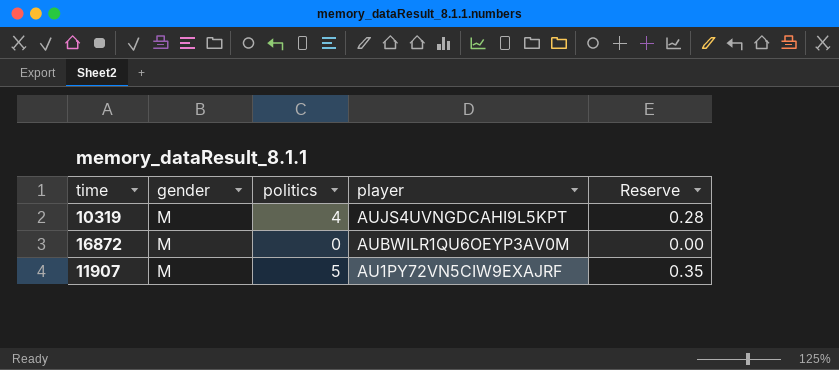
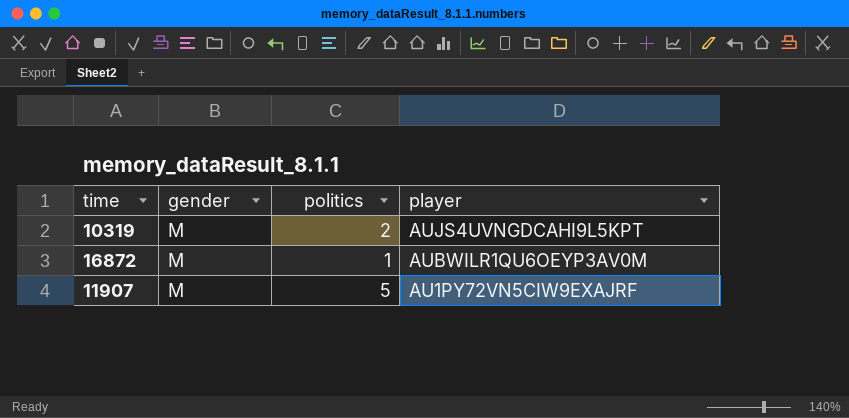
column Reserve | formula: [politics] * 0.07 -> none
10319 | politics: 4 -> 2
16872 | politics: 0 -> 1

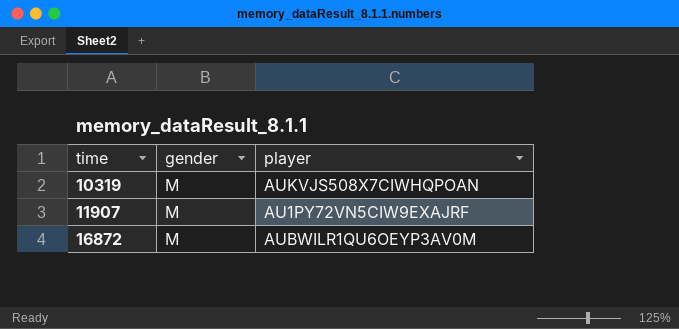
row order: player descending -> time ascending
column politics | position: 3 -> none
10319 | player: AUJS4UVNGDCAHI9L5KPT -> AUKVJS508X7CIWHQPOAN

